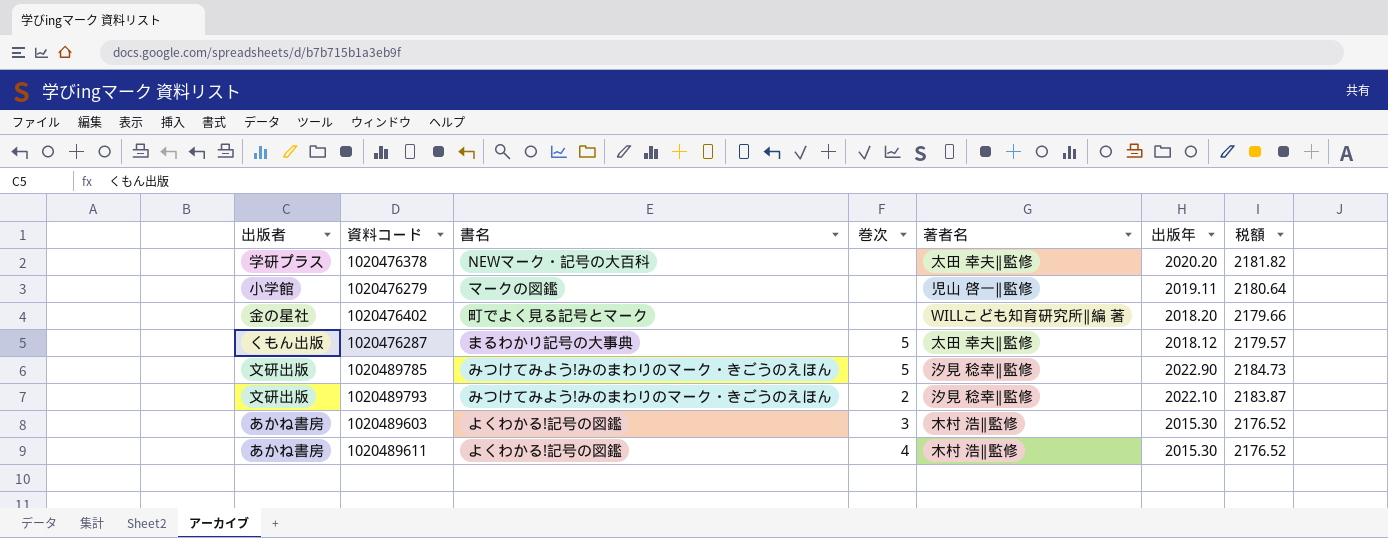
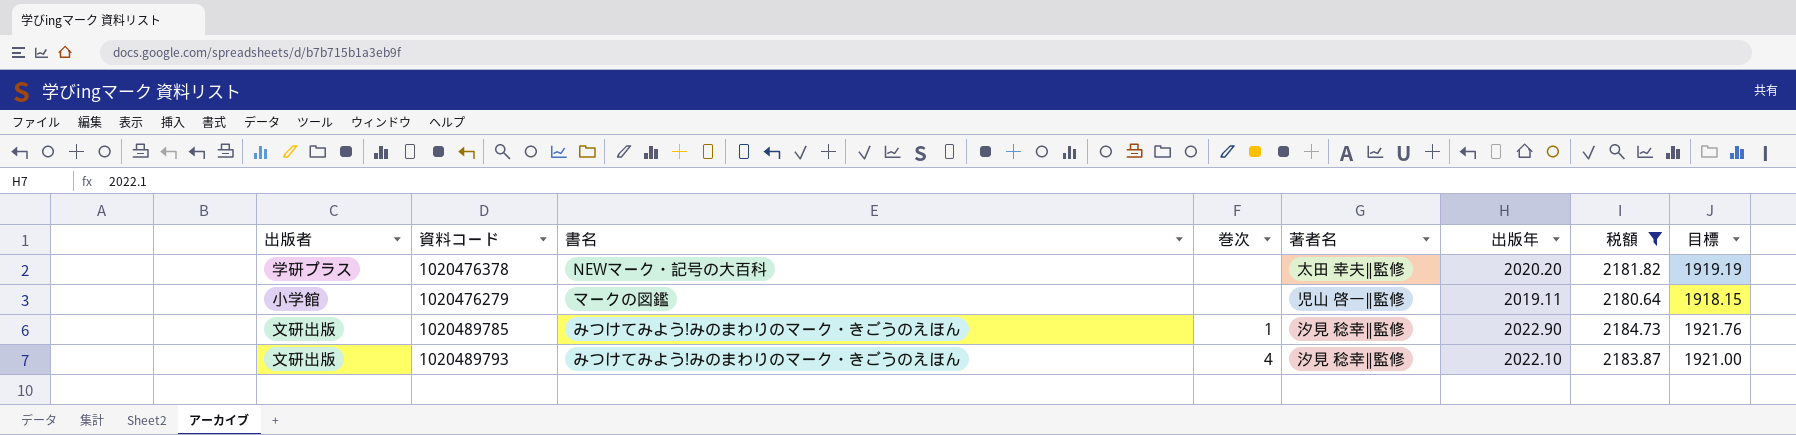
filter: none -> 税額 >= 2180.64
column 目標 | formula: none -> [出版年] * 0.95
1020489785 | 巻次: 5 -> 1
1020489793 | 巻次: 2 -> 4

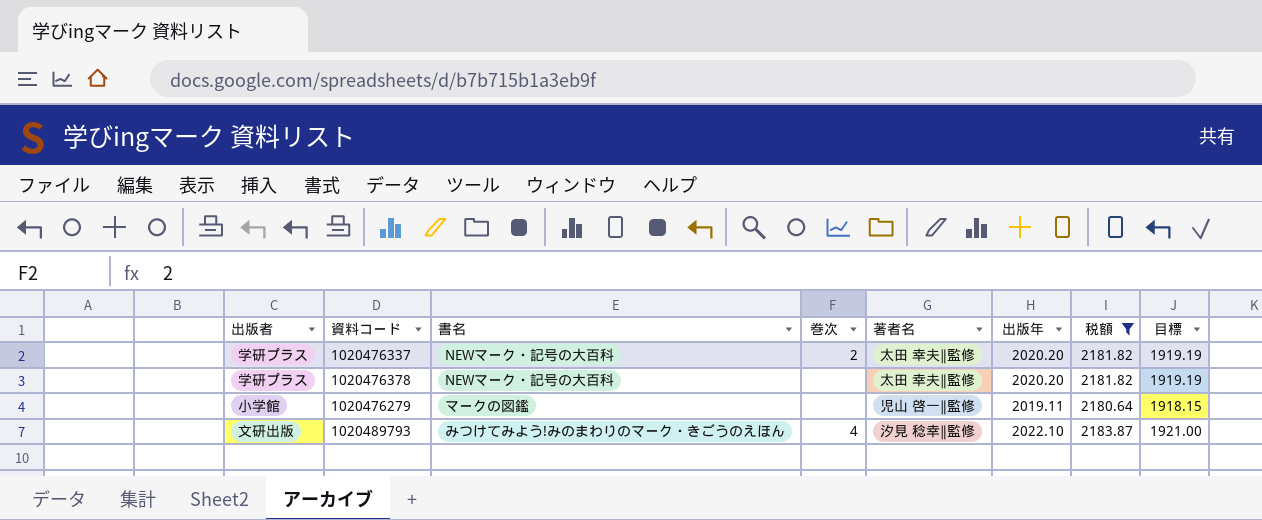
row 1020489785: 文研出版 | みつけてみよう!みのまわりのマーク・きごうのえほん | 1 | 汐見 稔幸∥監修 | 2022.90 | 2184.73 | 1921.76 -> none
row 1020476337: none -> 学研プラス | NEWマーク・記号の大百科 | 2 | 太田 幸夫∥監修 | 2020.20 | 2181.82 | 1919.19

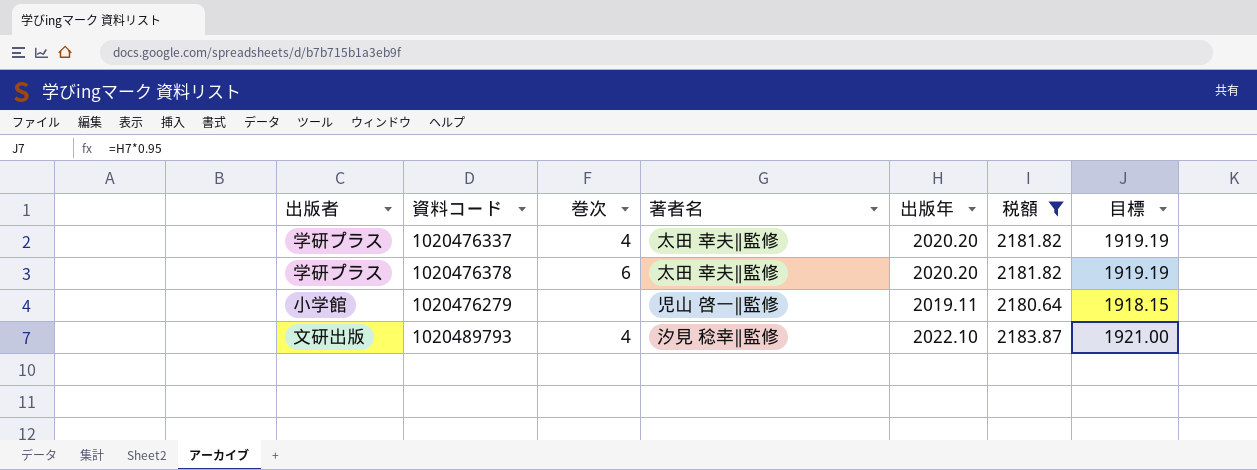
column 書名 | position: 3 -> none
1020476337 | 巻次: 2 -> 4
1020476378 | 巻次: none -> 6

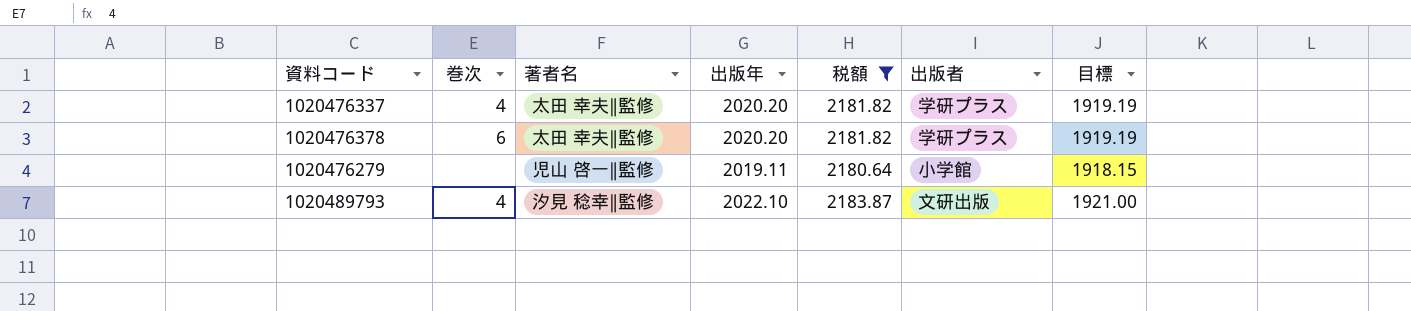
column 出版者 | position: 1 -> 6

